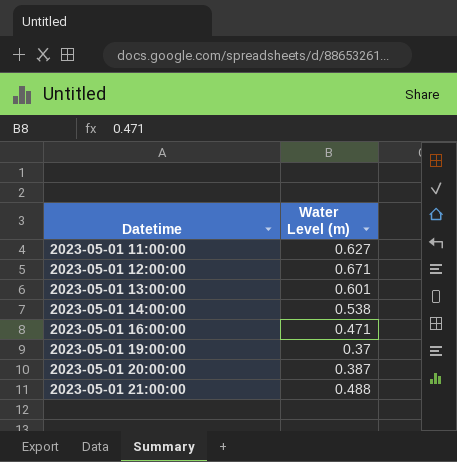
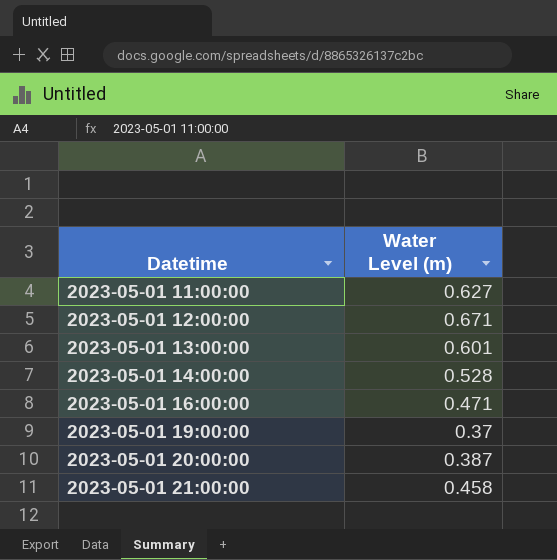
2023-05-01 14:00:00 | Water Level (m): 0.538 -> 0.528
2023-05-01 21:00:00 | Water Level (m): 0.488 -> 0.458

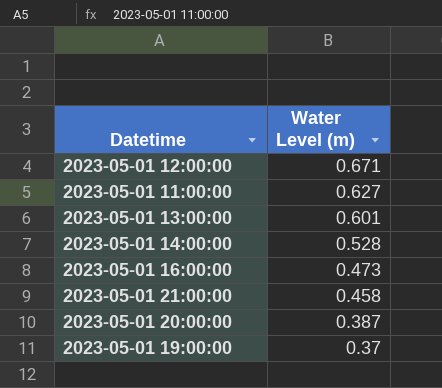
row order: Datetime ascending -> Water Level (m) descending
2023-05-01 16:00:00 | Water Level (m): 0.471 -> 0.473

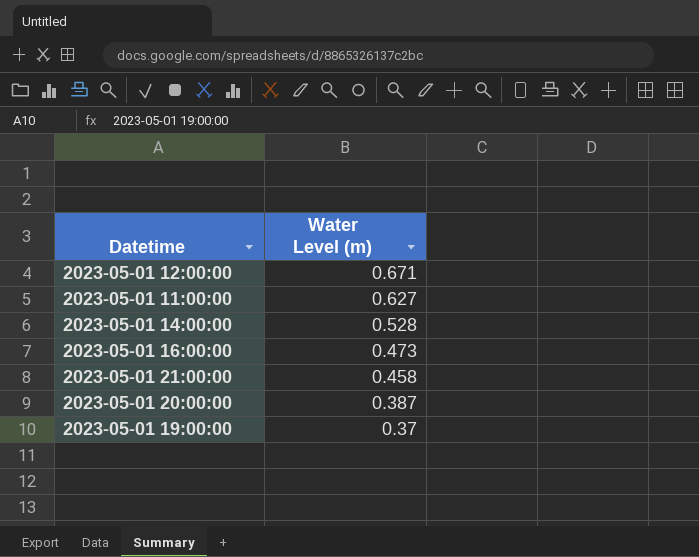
row 2023-05-01 13:00:00: 0.601 -> none

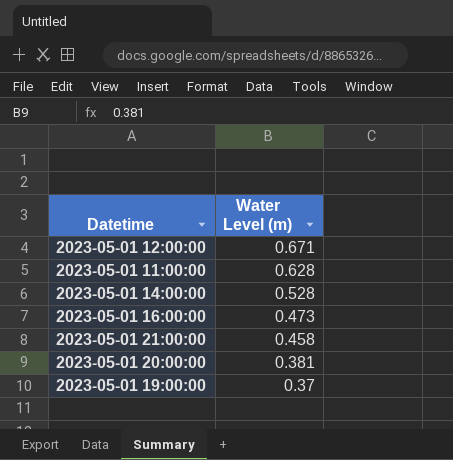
2023-05-01 11:00:00 | Water Level (m): 0.627 -> 0.628
2023-05-01 20:00:00 | Water Level (m): 0.387 -> 0.381

